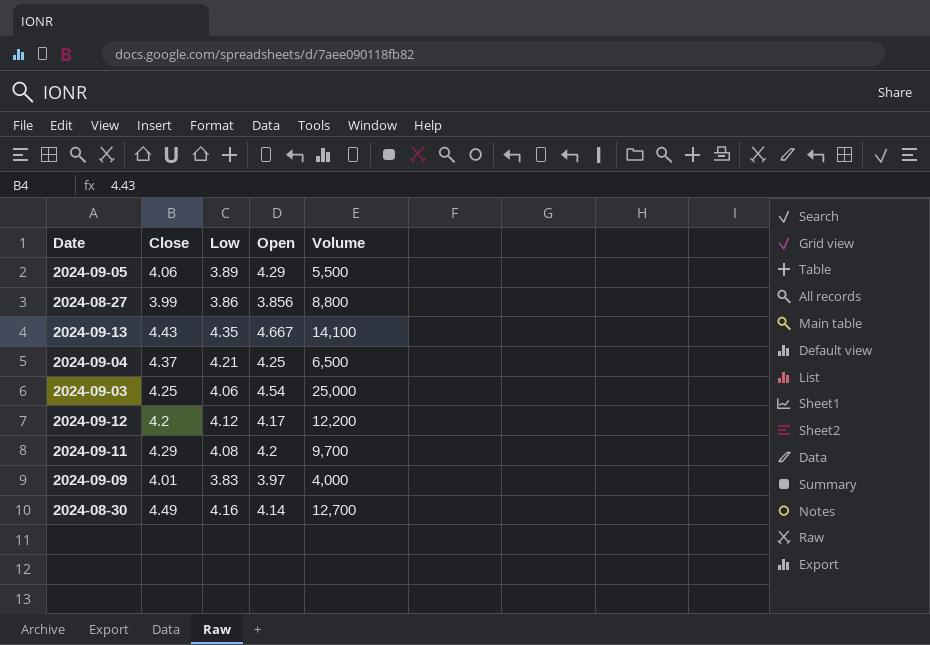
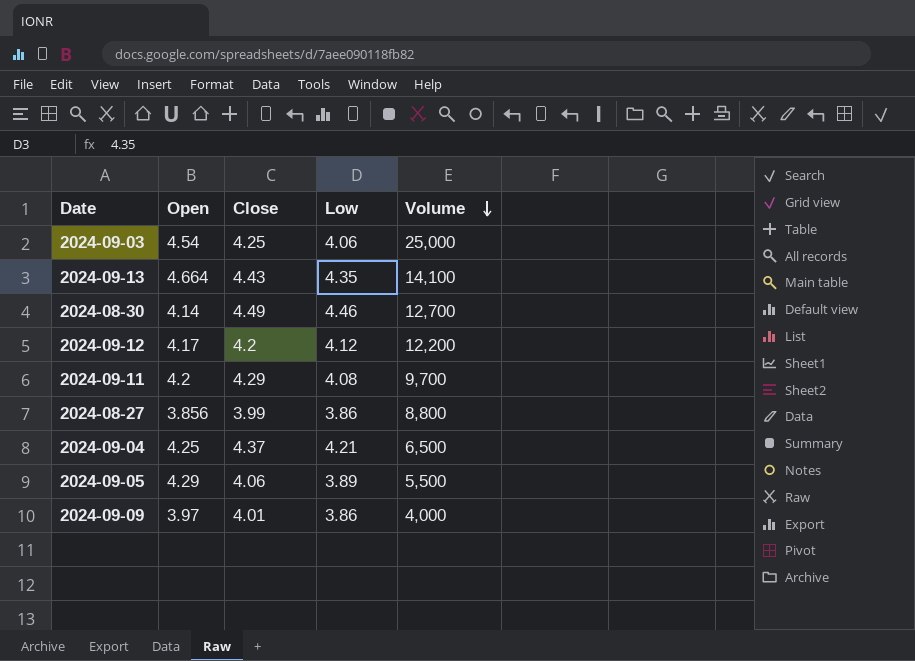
row order: none -> Volume descending
column Open | position: 4 -> 2
2024-09-13 | Open: 4.667 -> 4.664
2024-08-30 | Low: 4.16 -> 4.46
2024-09-09 | Low: 3.83 -> 3.86

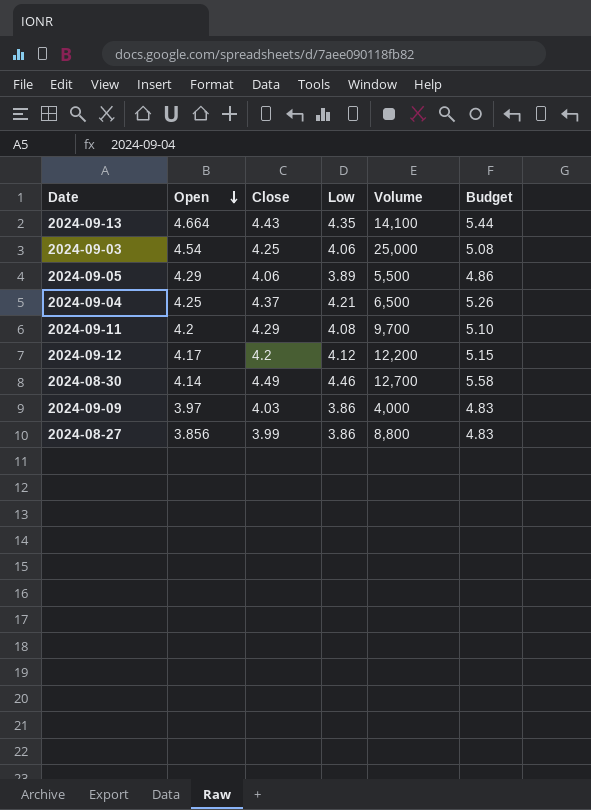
row order: Volume descending -> Open descending
column Budget | formula: none -> [Low] * 1.25
2024-09-09 | Close: 4.01 -> 4.03

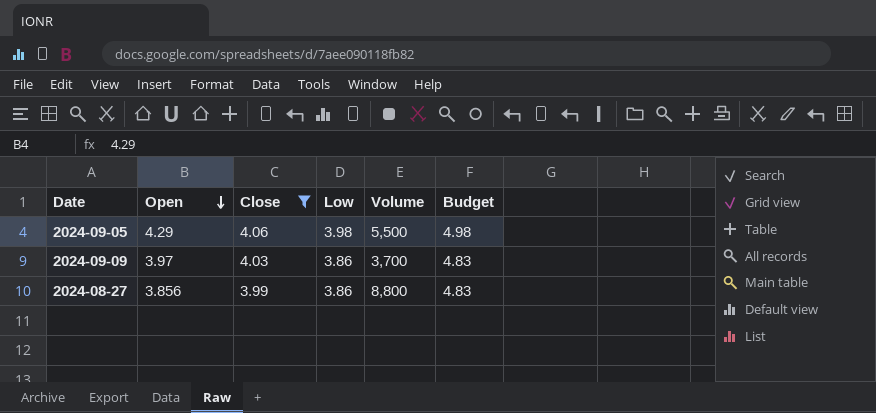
filter: none -> Close <= 4.06
2024-09-05 | Low: 3.89 -> 3.98
2024-09-05 | Budget: 4.86 -> 4.98
2024-09-09 | Volume: 4,000 -> 3,700

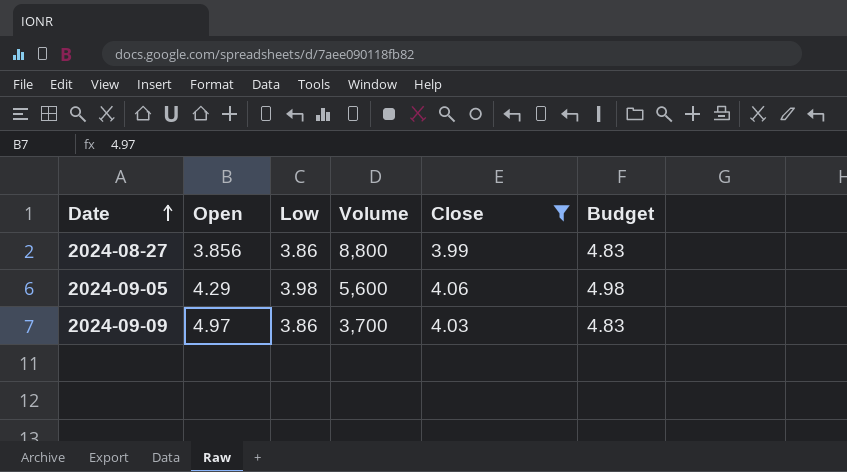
row order: Open descending -> Date ascending
column Close | position: 3 -> 5
2024-09-05 | Volume: 5,500 -> 5,600
2024-09-09 | Open: 3.97 -> 4.97

